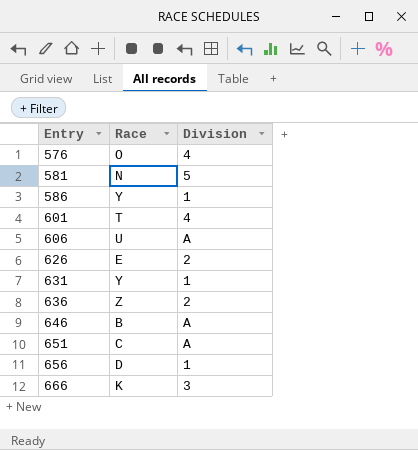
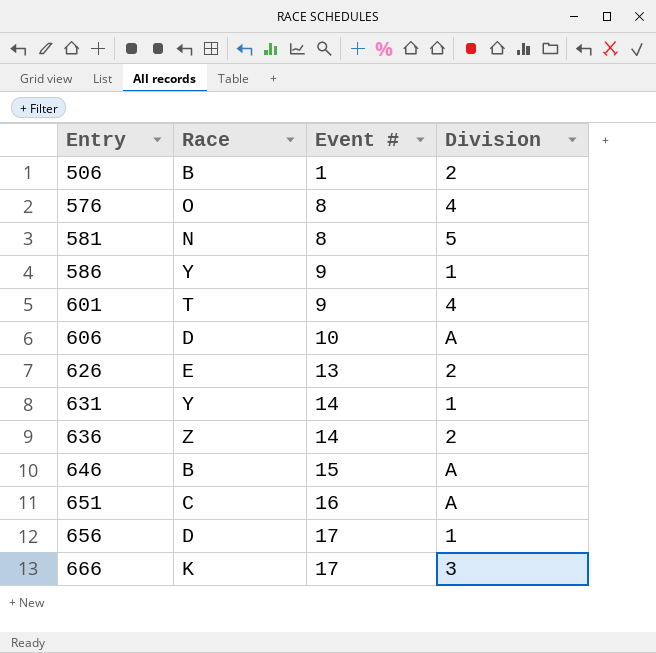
column Event # | position: none -> 3
row 506: none -> B | 1 | 2
606 | Race: U -> D

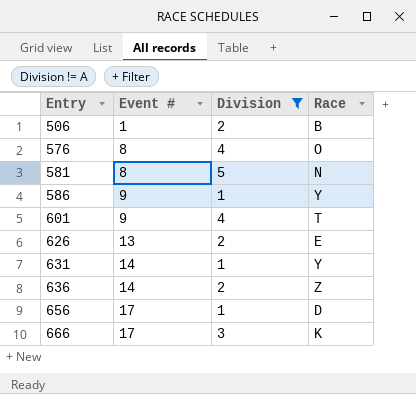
filter: none -> Division != A
column Race | position: 2 -> 4

